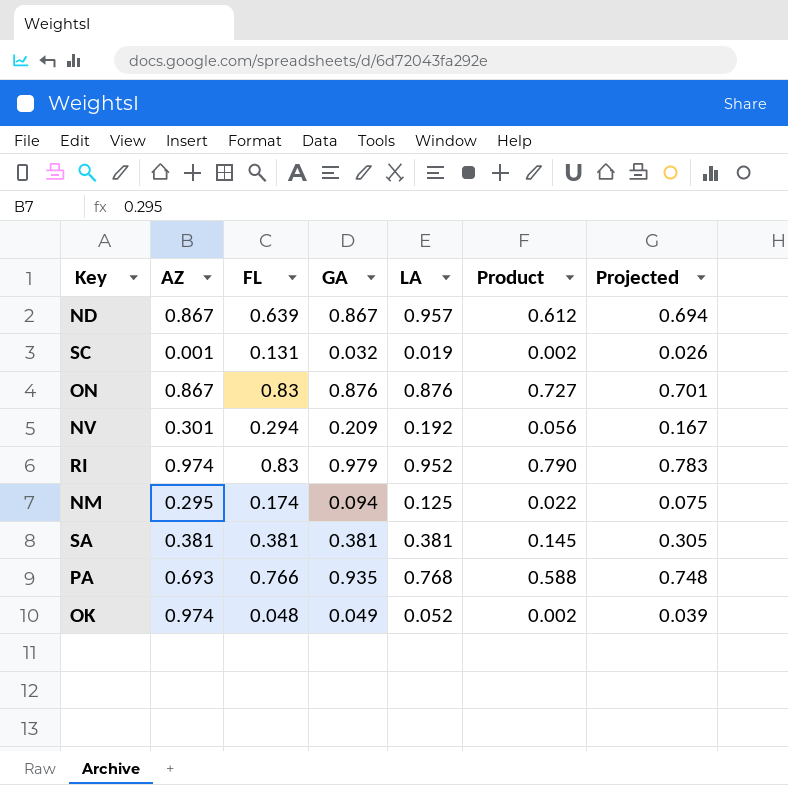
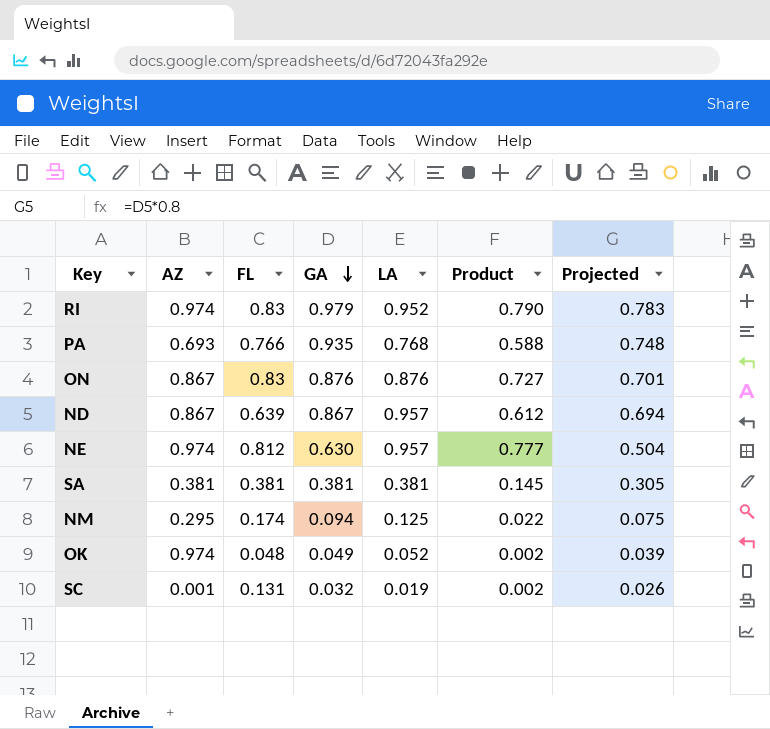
row order: none -> GA descending
row NV: 0.301 | 0.294 | 0.209 | 0.192 | 0.056 | 0.167 -> none
row NE: none -> 0.974 | 0.812 | 0.630 | 0.957 | 0.777 | 0.504

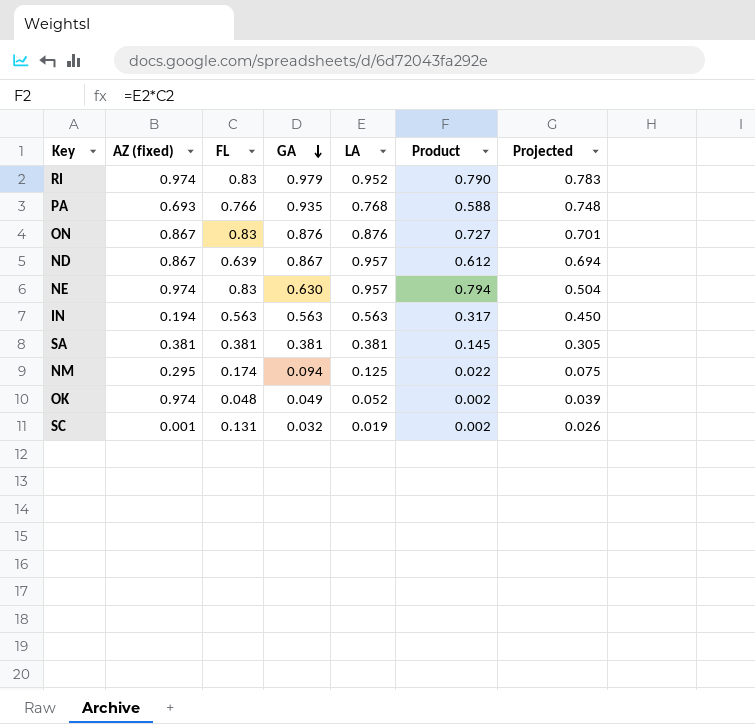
column name: AZ -> AZ (fixed)
NE | FL: 0.812 -> 0.83
NE | Product: 0.777 -> 0.794
row IN: none -> 0.194 | 0.563 | 0.563 | 0.563 | 0.317 | 0.450

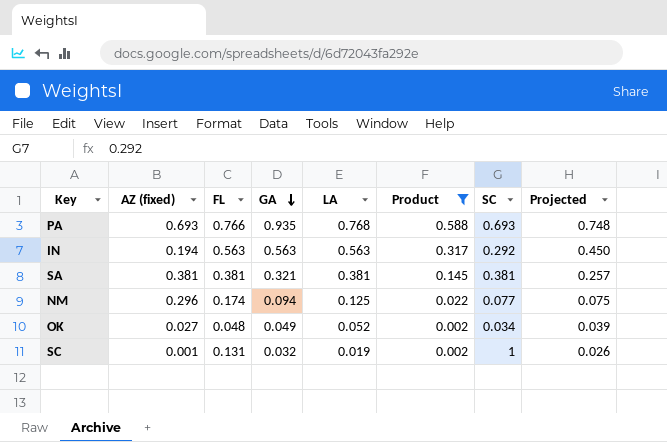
filter: none -> Product <= 0.588
column SC | position: none -> 7
SA | GA: 0.381 -> 0.321
SA | Projected: 0.305 -> 0.257
NM | AZ (fixed): 0.295 -> 0.296
OK | AZ (fixed): 0.974 -> 0.027

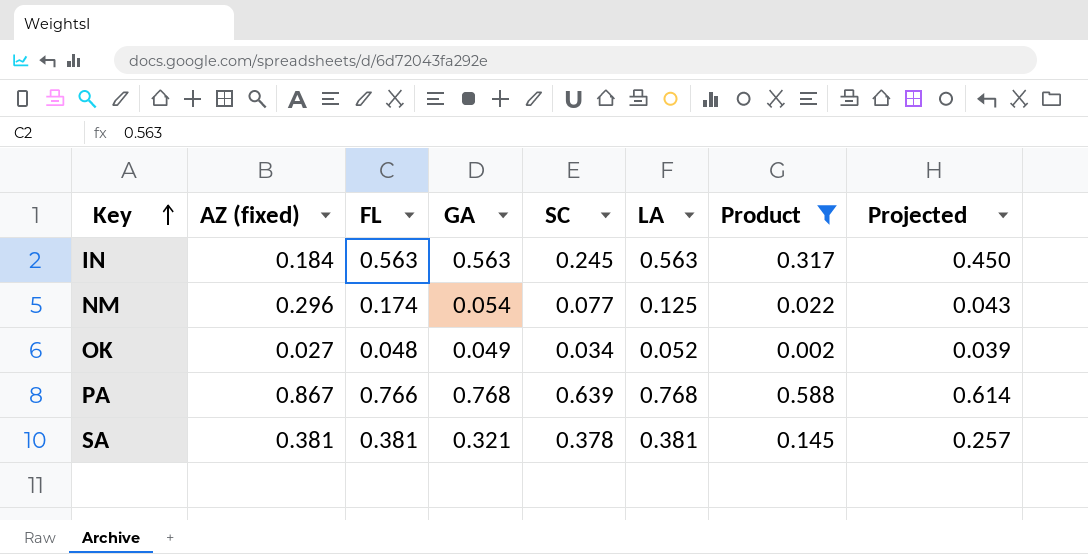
row order: GA descending -> Key ascending
column SC | position: 7 -> 5
row SC: 0.001 | 0.131 | 0.032 | 0.019 | 0.002 | 1 | 0.026 -> none
IN | AZ (fixed): 0.194 -> 0.184
IN | SC: 0.292 -> 0.245
NM | GA: 0.094 -> 0.054
NM | Projected: 0.075 -> 0.043
PA | AZ (fixed): 0.693 -> 0.867
PA | GA: 0.935 -> 0.768
PA | SC: 0.693 -> 0.639
PA | Projected: 0.748 -> 0.614
SA | SC: 0.381 -> 0.378

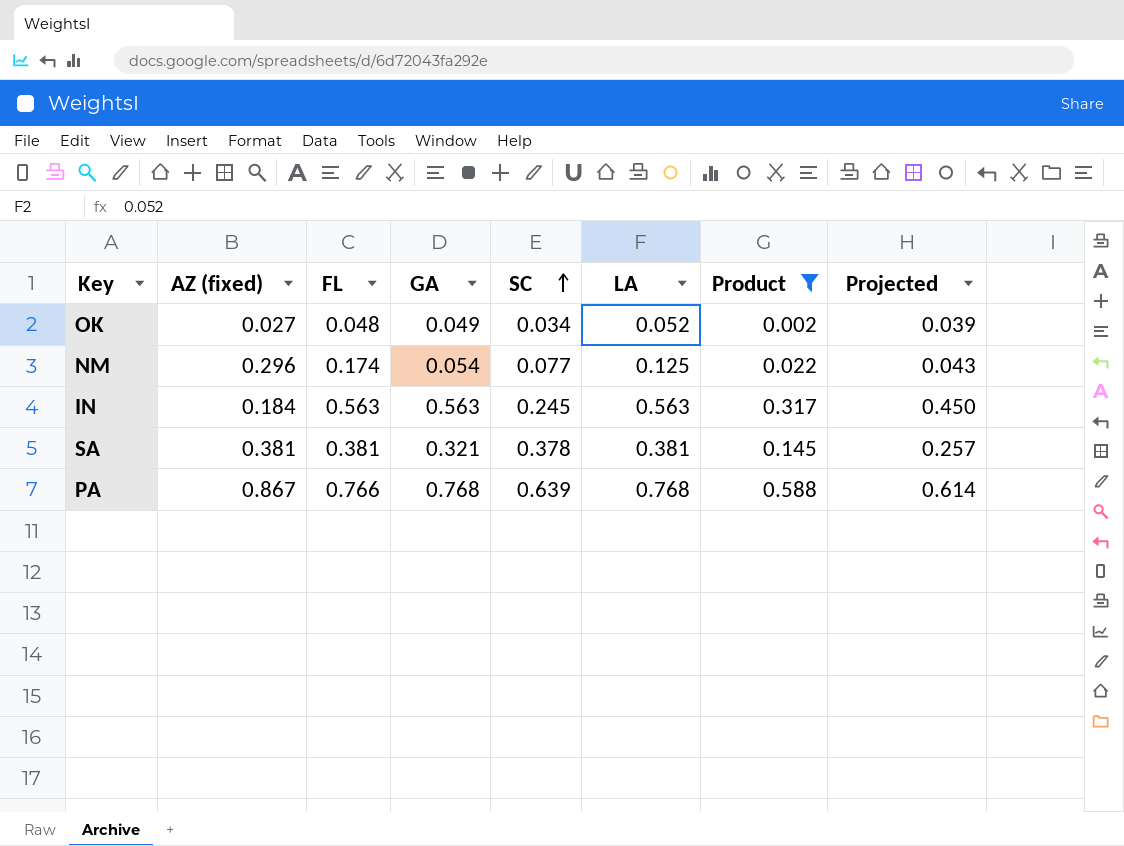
row order: Key ascending -> SC ascending

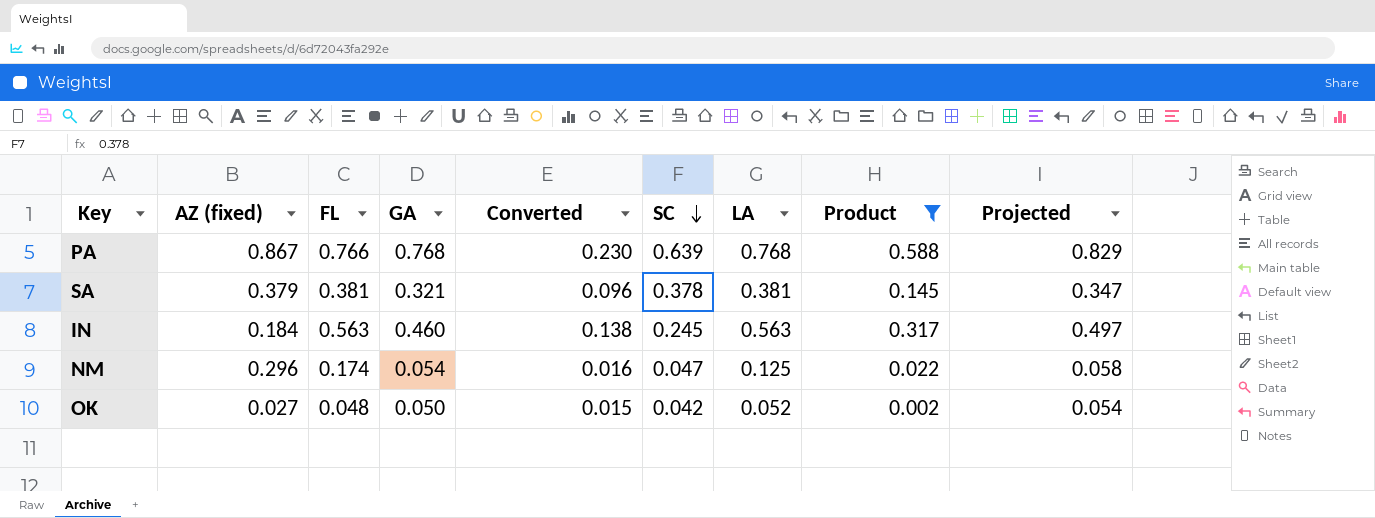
row order: SC ascending -> SC descending
column Converted | formula: none -> [GA] * 0.3
column Projected | formula: [GA] * 0.8 -> [GA] * 1.08
SA | AZ (fixed): 0.381 -> 0.379
IN | GA: 0.563 -> 0.460
NM | SC: 0.077 -> 0.047
OK | GA: 0.049 -> 0.050
OK | SC: 0.034 -> 0.042

